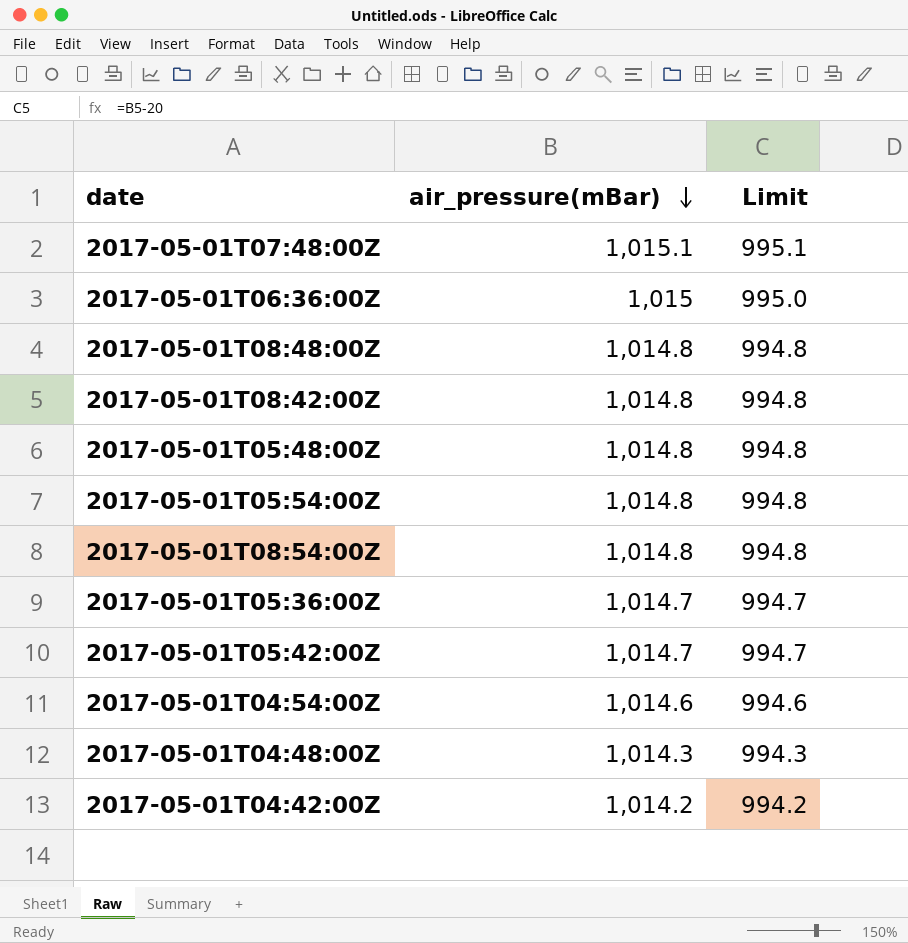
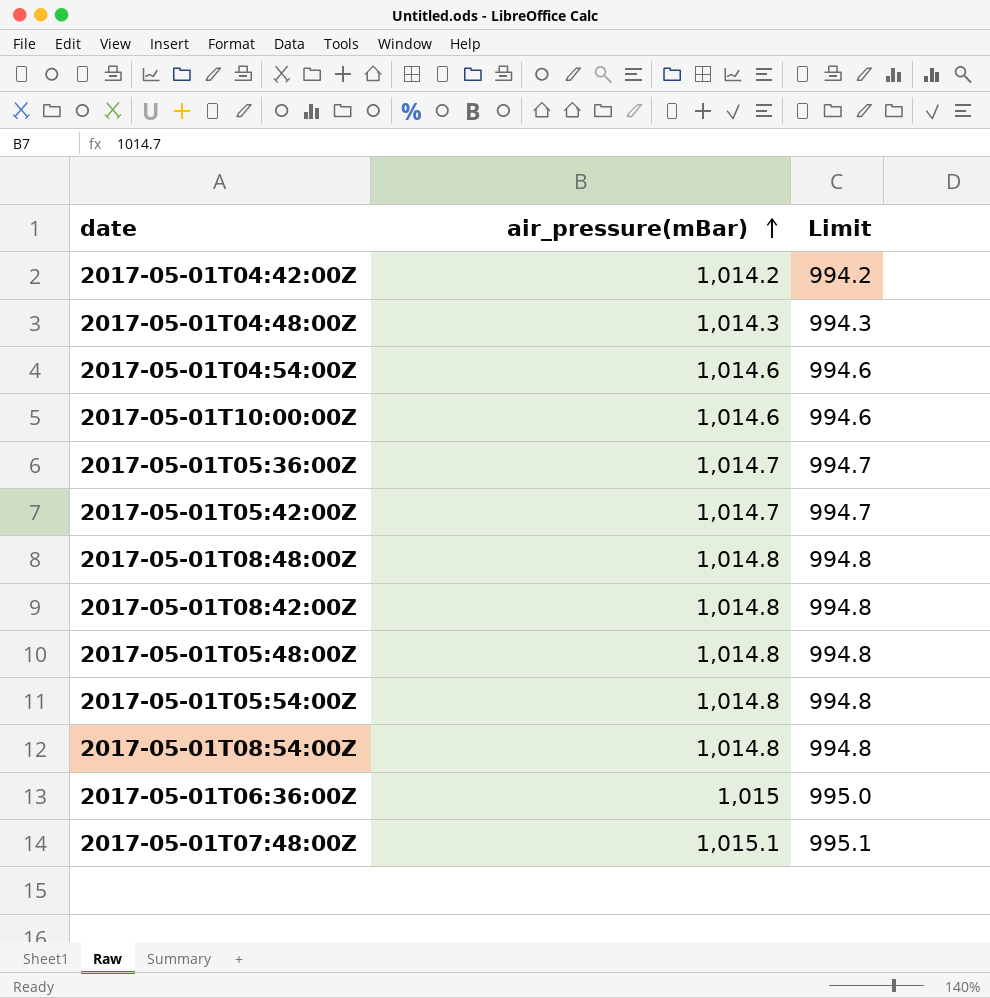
row order: air_pressure(mBar) descending -> air_pressure(mBar) ascending
row 2017-05-01T10:00:00Z: none -> 1,014.6 | 994.6

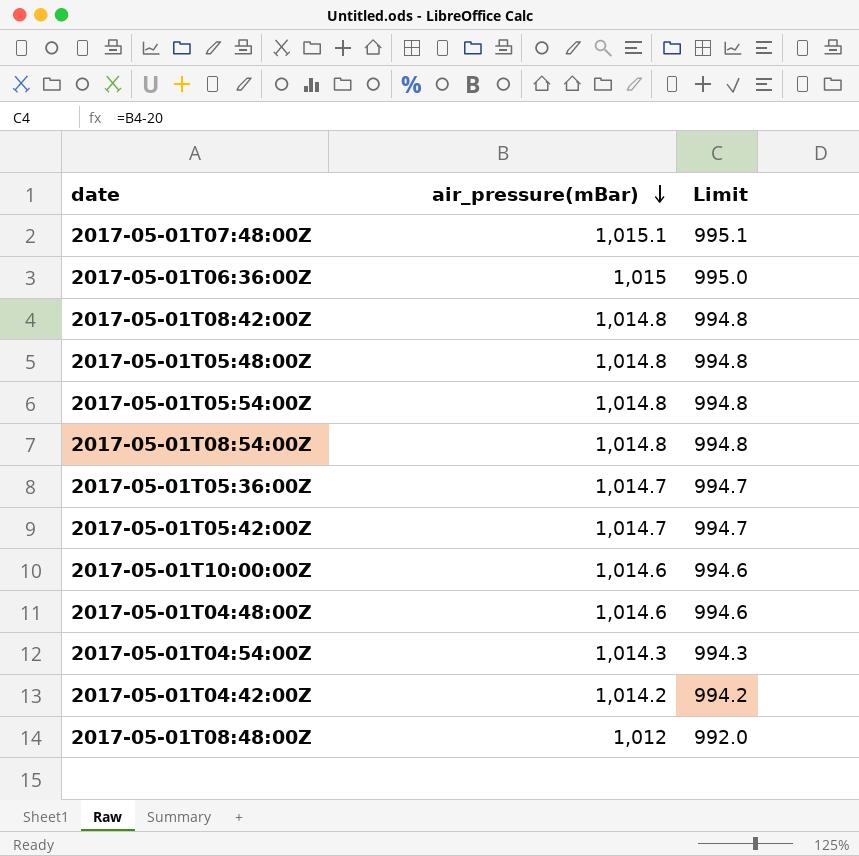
row order: air_pressure(mBar) ascending -> air_pressure(mBar) descending
2017-05-01T04:48:00Z | air_pressure(mBar): 1,014.3 -> 1,014.6
2017-05-01T04:48:00Z | Limit: 994.3 -> 994.6
2017-05-01T04:54:00Z | air_pressure(mBar): 1,014.6 -> 1,014.3
2017-05-01T04:54:00Z | Limit: 994.6 -> 994.3
2017-05-01T08:48:00Z | air_pressure(mBar): 1,014.8 -> 1,012
2017-05-01T08:48:00Z | Limit: 994.8 -> 992.0

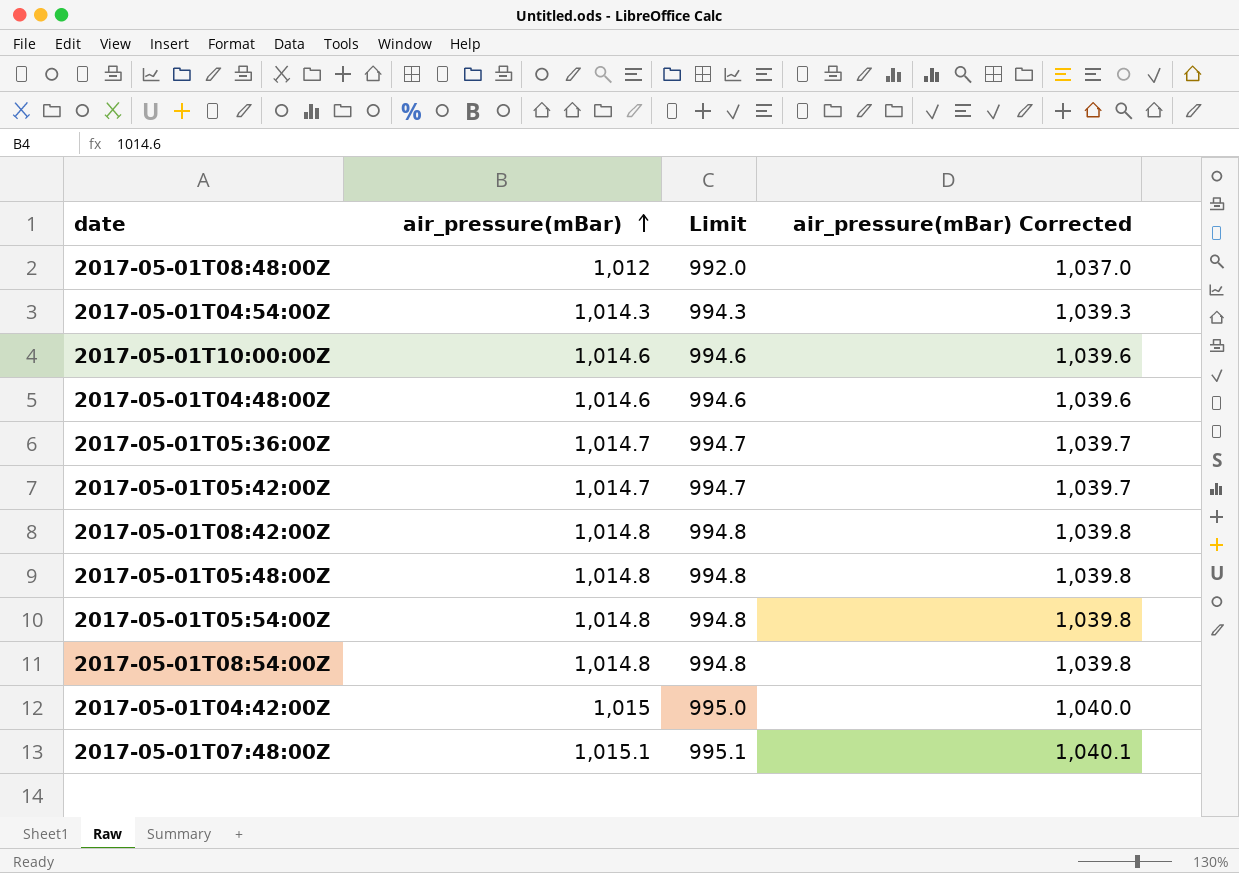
row order: air_pressure(mBar) descending -> air_pressure(mBar) ascending
column air_pressure(mBar) Corrected | formula: none -> [air_pressure(mBar)] + 25
row 2017-05-01T06:36:00Z: 1,015 | 995.0 -> none
2017-05-01T04:42:00Z | air_pressure(mBar): 1,014.2 -> 1,015
2017-05-01T04:42:00Z | Limit: 994.2 -> 995.0

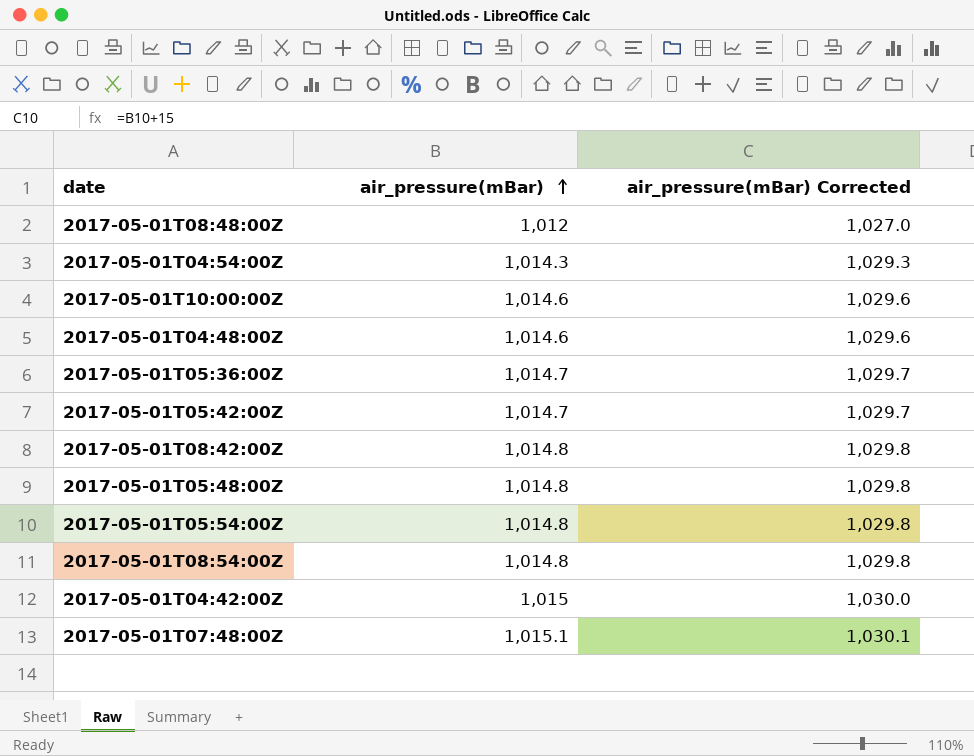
column Limit | formula: [air_pressure(mBar)] - 20 -> none
column air_pressure(mBar) Corrected | formula: [air_pressure(mBar)] + 25 -> [air_pressure(mBar)] + 15

